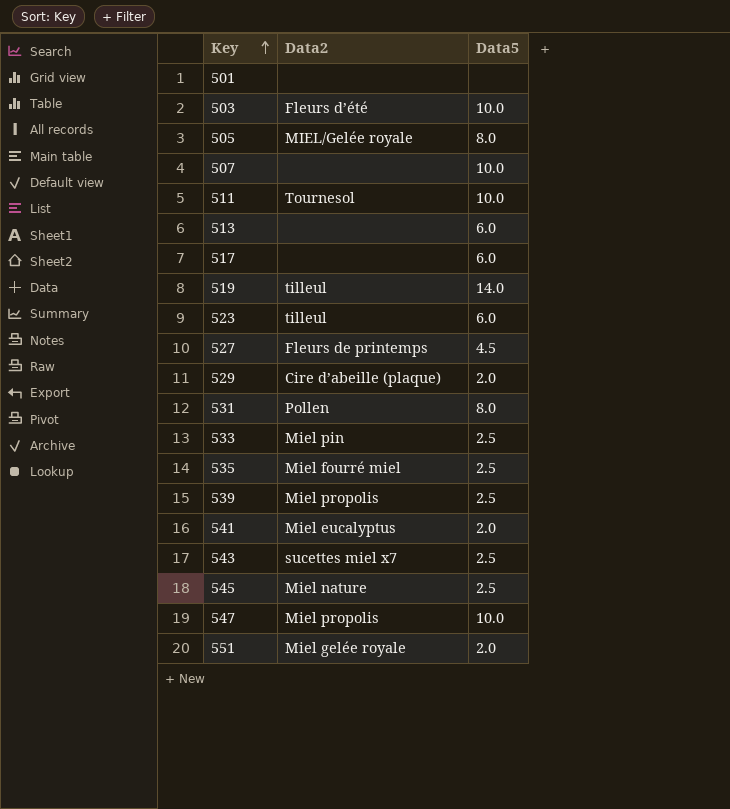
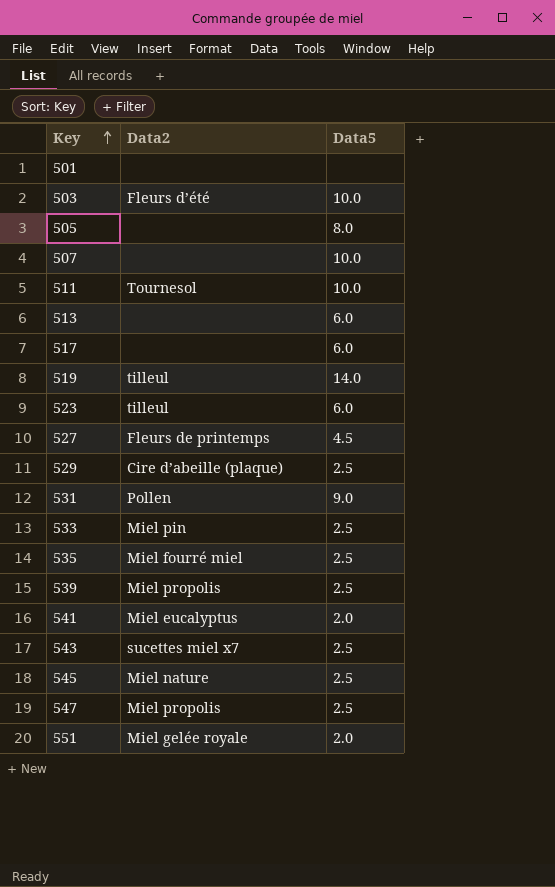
505 | Data2: MIEL/Gelée royale -> none
529 | Data5: 2.0 -> 2.5
531 | Data5: 8.0 -> 9.0
547 | Data5: 10.0 -> 2.5

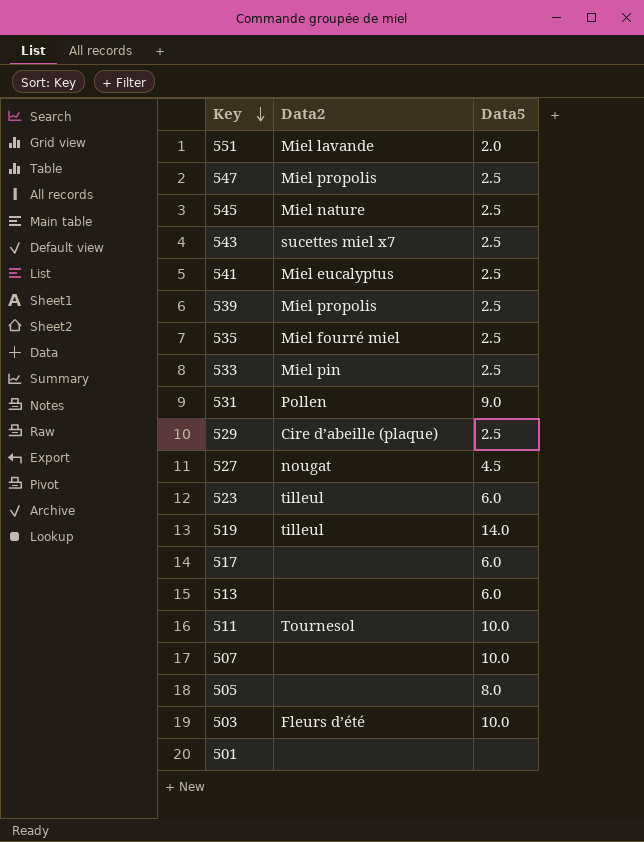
row order: Key ascending -> Key descending
551 | Data2: Miel gelée royale -> Miel lavande
541 | Data5: 2.0 -> 2.5
527 | Data2: Fleurs de printemps -> nougat

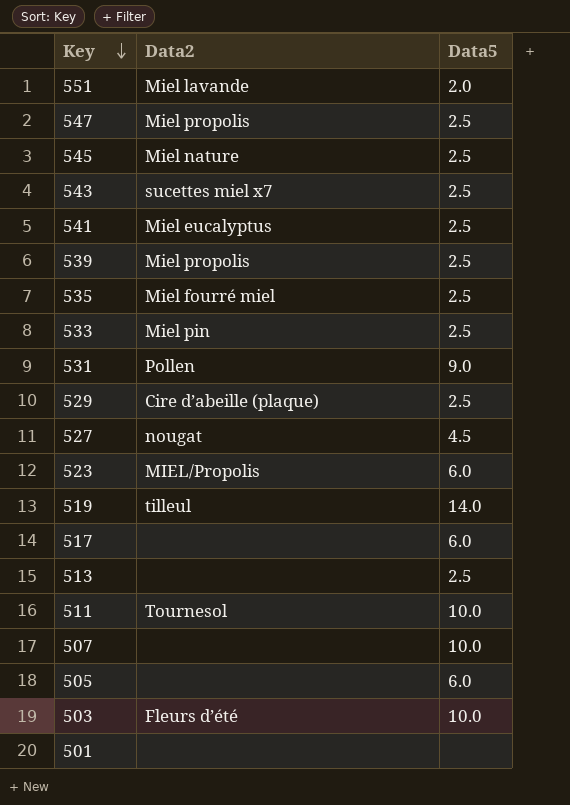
523 | Data2: tilleul -> MIEL/Propolis
513 | Data5: 6.0 -> 2.5
505 | Data5: 8.0 -> 6.0

